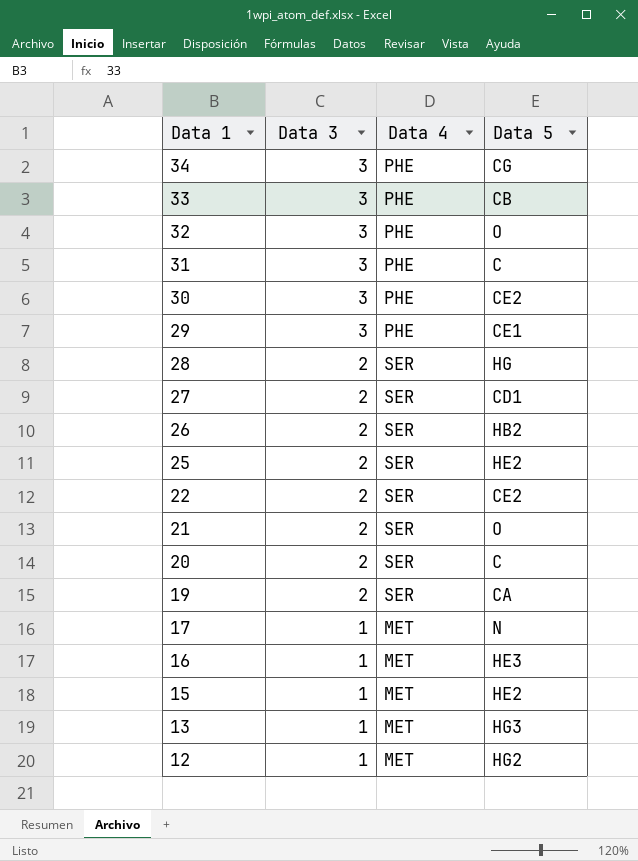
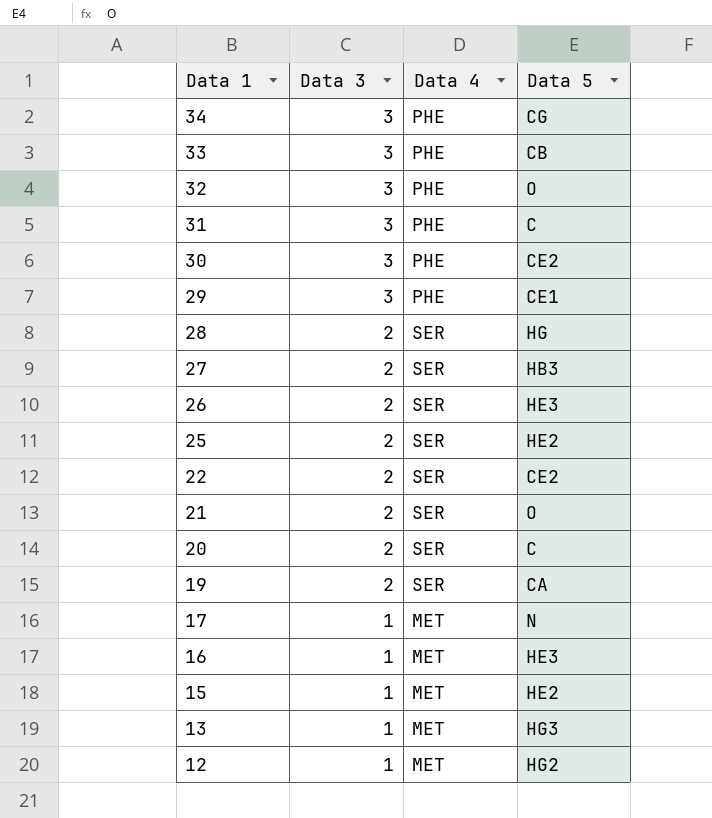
27 | Data 5: CD1 -> HB3
26 | Data 5: HB2 -> HE3

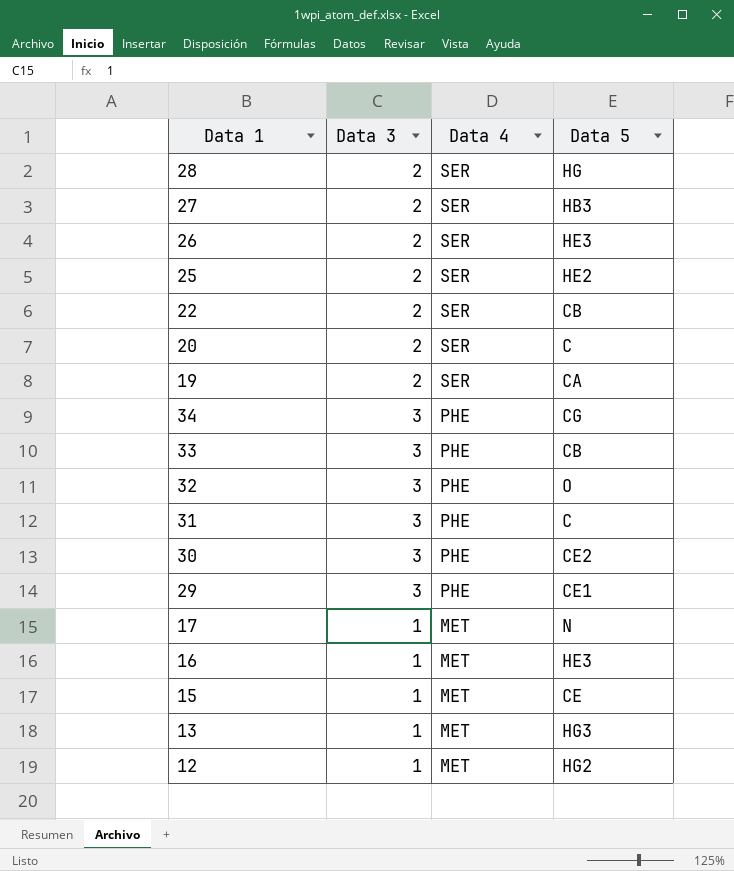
row order: Data 1 descending -> Data 4 descending
row 21: 2 | SER | O -> none
22 | Data 5: CE2 -> CB
15 | Data 5: HE2 -> CE

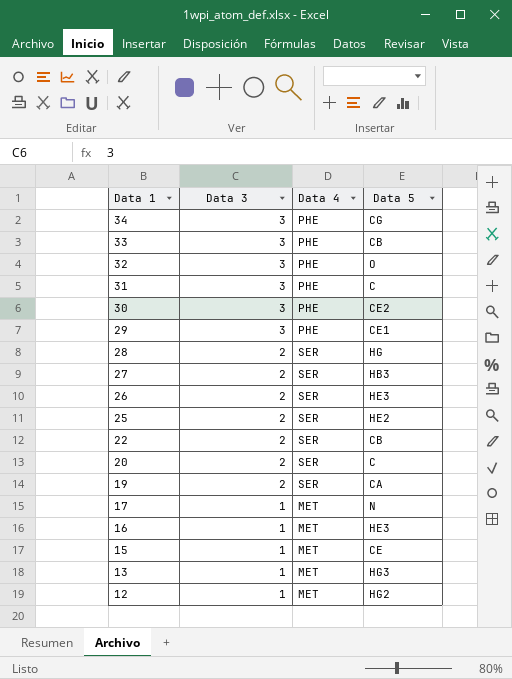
row order: Data 4 descending -> Data 1 descending

